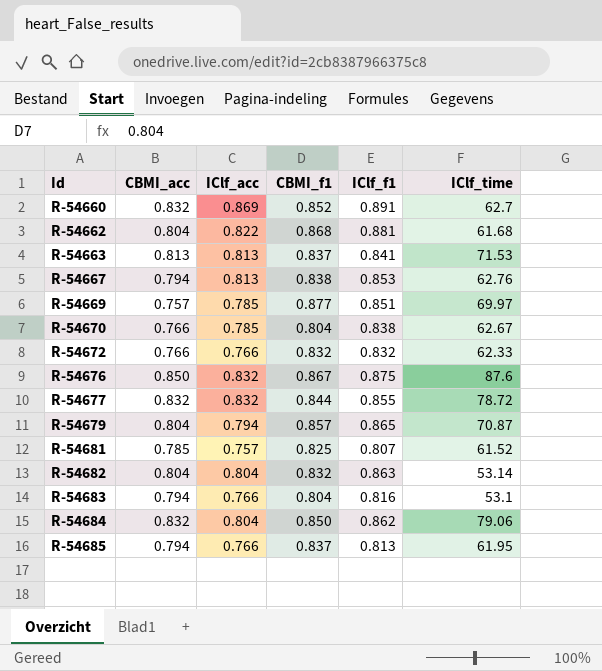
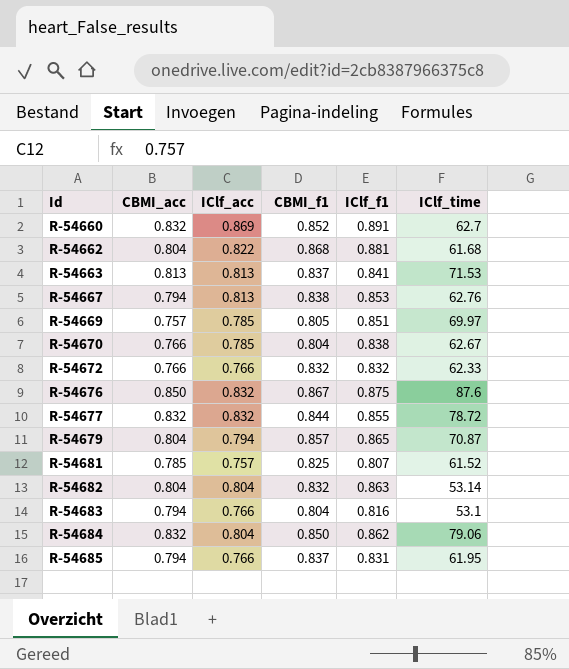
R-54669 | CBMI_f1: 0.877 -> 0.805
R-54685 | IClf_f1: 0.813 -> 0.831

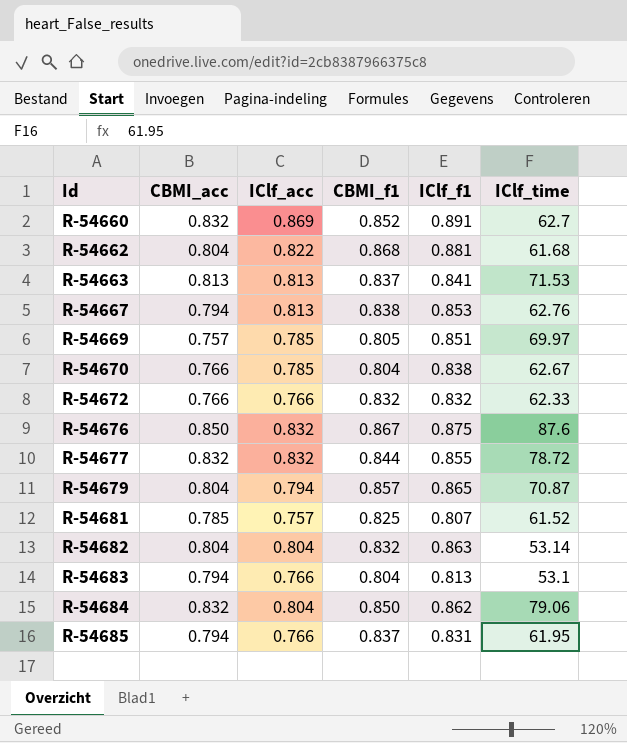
R-54683 | IClf_f1: 0.816 -> 0.813

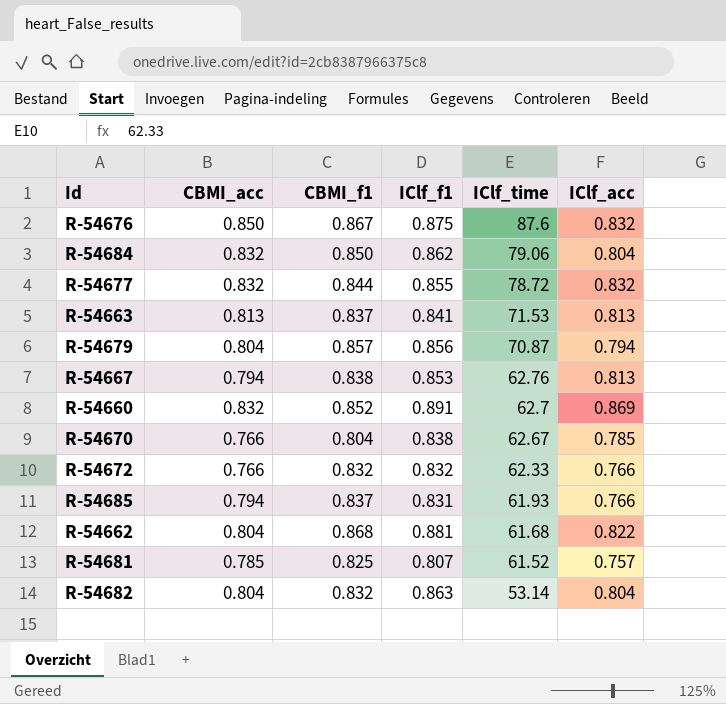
row order: Id ascending -> IClf_time descending
column IClf_acc | position: 3 -> 6
row R-54669: 0.757 | 0.785 | 0.805 | 0.851 | 69.97 -> none
row R-54683: 0.794 | 0.766 | 0.804 | 0.813 | 53.1 -> none
R-54679 | IClf_f1: 0.865 -> 0.856
R-54685 | IClf_time: 61.95 -> 61.93

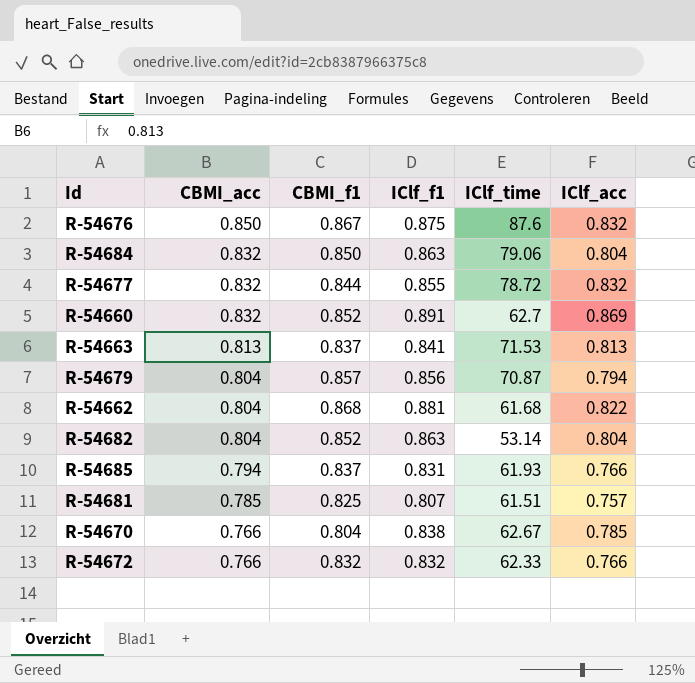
row order: IClf_time descending -> CBMI_acc descending
row R-54667: 0.794 | 0.838 | 0.853 | 62.76 | 0.813 -> none
R-54684 | IClf_f1: 0.862 -> 0.863
R-54682 | CBMI_f1: 0.832 -> 0.852
R-54681 | IClf_time: 61.52 -> 61.51

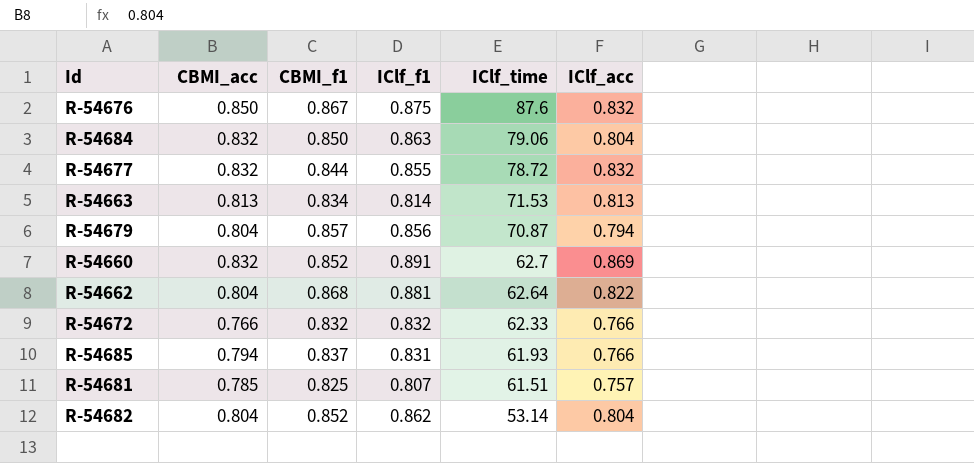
row order: CBMI_acc descending -> IClf_time descending
row R-54670: 0.766 | 0.804 | 0.838 | 62.67 | 0.785 -> none
R-54663 | CBMI_f1: 0.837 -> 0.834
R-54663 | IClf_f1: 0.841 -> 0.814
R-54662 | IClf_time: 61.68 -> 62.64
R-54682 | IClf_f1: 0.863 -> 0.862

